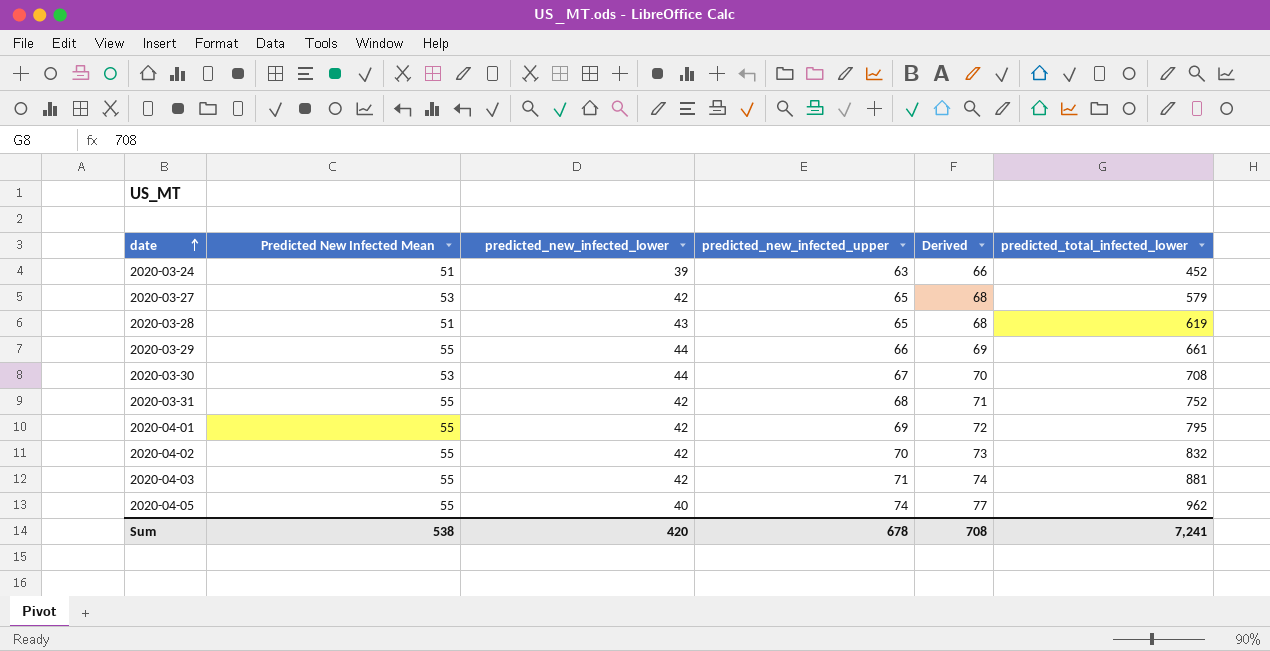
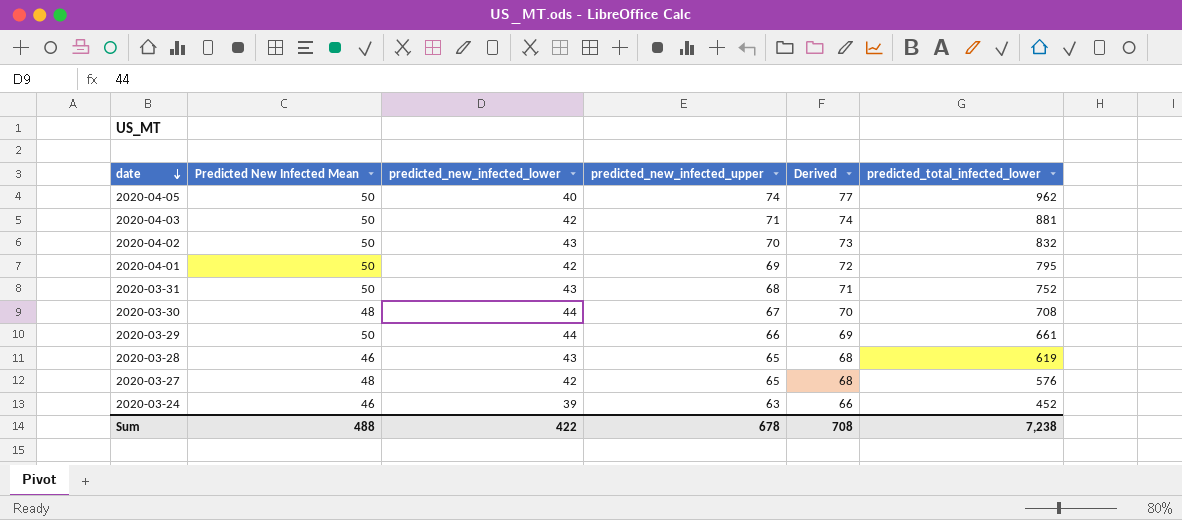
row order: date ascending -> date descending
2020-04-05 | Predicted New Infected Mean: 55 -> 50
2020-04-03 | Predicted New Infected Mean: 55 -> 50
2020-04-02 | Predicted New Infected Mean: 55 -> 50
2020-04-02 | predicted_new_infected_lower: 42 -> 43
2020-04-01 | Predicted New Infected Mean: 55 -> 50
2020-03-31 | Predicted New Infected Mean: 55 -> 50
2020-03-31 | predicted_new_infected_lower: 42 -> 43
2020-03-30 | Predicted New Infected Mean: 53 -> 48
2020-03-29 | Predicted New Infected Mean: 55 -> 50
2020-03-28 | Predicted New Infected Mean: 51 -> 46
2020-03-27 | Predicted New Infected Mean: 53 -> 48
2020-03-27 | predicted_total_infected_lower: 579 -> 576
2020-03-24 | Predicted New Infected Mean: 51 -> 46
Sum | Predicted New Infected Mean: 538 -> 488
Sum | predicted_new_infected_lower: 420 -> 422
Sum | predicted_total_infected_lower: 7,241 -> 7,238

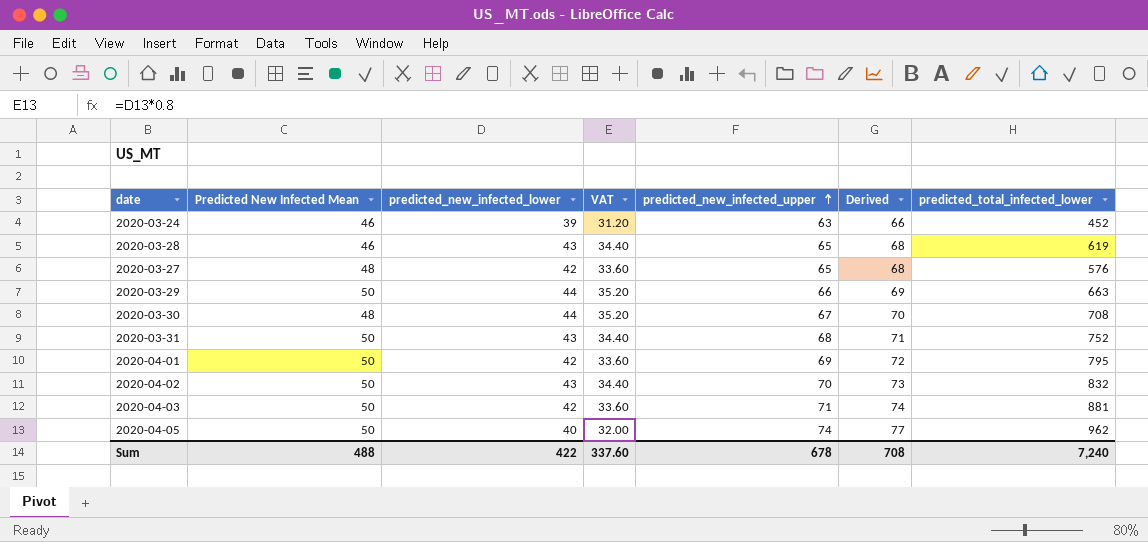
row order: date descending -> predicted_new_infected_upper ascending
column VAT | formula: none -> [predicted_new_infected_lower] * 0.8
2020-03-29 | predicted_total_infected_lower: 661 -> 663
Sum | predicted_total_infected_lower: 7,238 -> 7,240

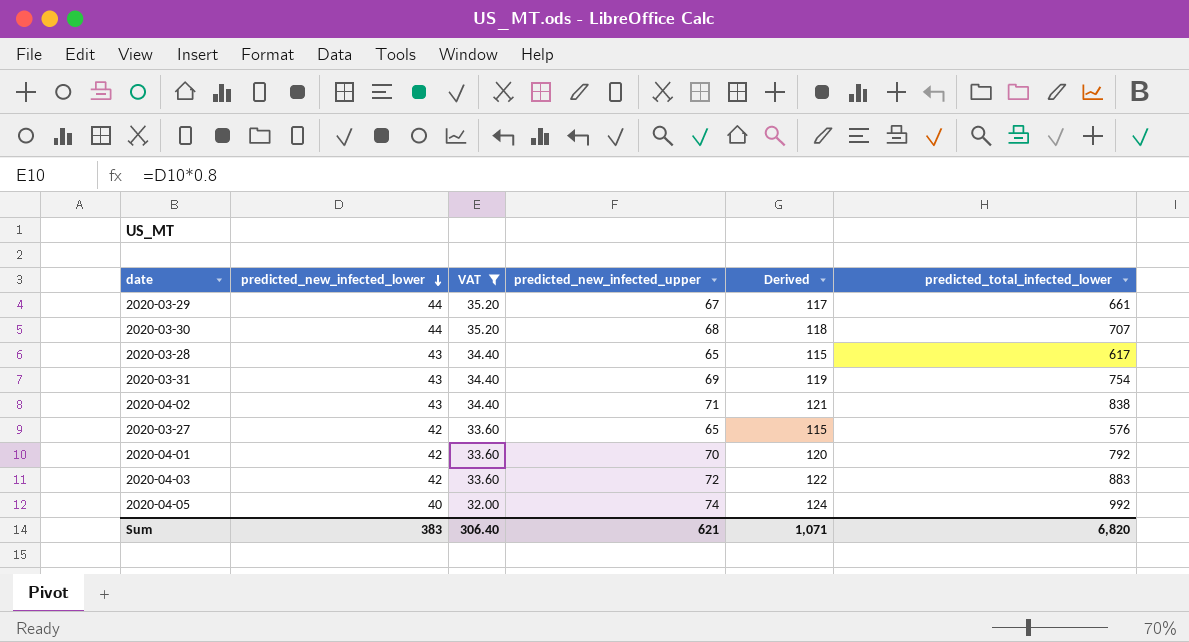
filter: none -> VAT != 31.20
row order: predicted_new_infected_upper ascending -> predicted_new_infected_lower descending
column Predicted New Infected Mean | position: 2 -> none
column Derived | formula: [predicted_new_infected_upper] + 3 -> [predicted_new_infected_upper] + 50
2020-03-29 | predicted_new_infected_upper: 66 -> 67
2020-03-29 | predicted_total_infected_lower: 663 -> 661
2020-03-30 | predicted_new_infected_upper: 67 -> 68
2020-03-30 | predicted_total_infected_lower: 708 -> 707
2020-03-28 | predicted_total_infected_lower: 619 -> 617
2020-03-31 | predicted_new_infected_upper: 68 -> 69
2020-03-31 | predicted_total_infected_lower: 752 -> 754
2020-04-02 | predicted_new_infected_upper: 70 -> 71
2020-04-02 | predicted_total_infected_lower: 832 -> 838
2020-04-01 | predicted_new_infected_upper: 69 -> 70
2020-04-01 | predicted_total_infected_lower: 795 -> 792
2020-04-03 | predicted_new_infected_upper: 71 -> 72
2020-04-03 | predicted_total_infected_lower: 881 -> 883
2020-04-05 | predicted_total_infected_lower: 962 -> 992
Sum | predicted_new_infected_lower: 422 -> 383
Sum | VAT: 337.60 -> 306.40
Sum | predicted_new_infected_upper: 678 -> 621
Sum | Derived: 708 -> 1,071
Sum | predicted_total_infected_lower: 7,240 -> 6,820

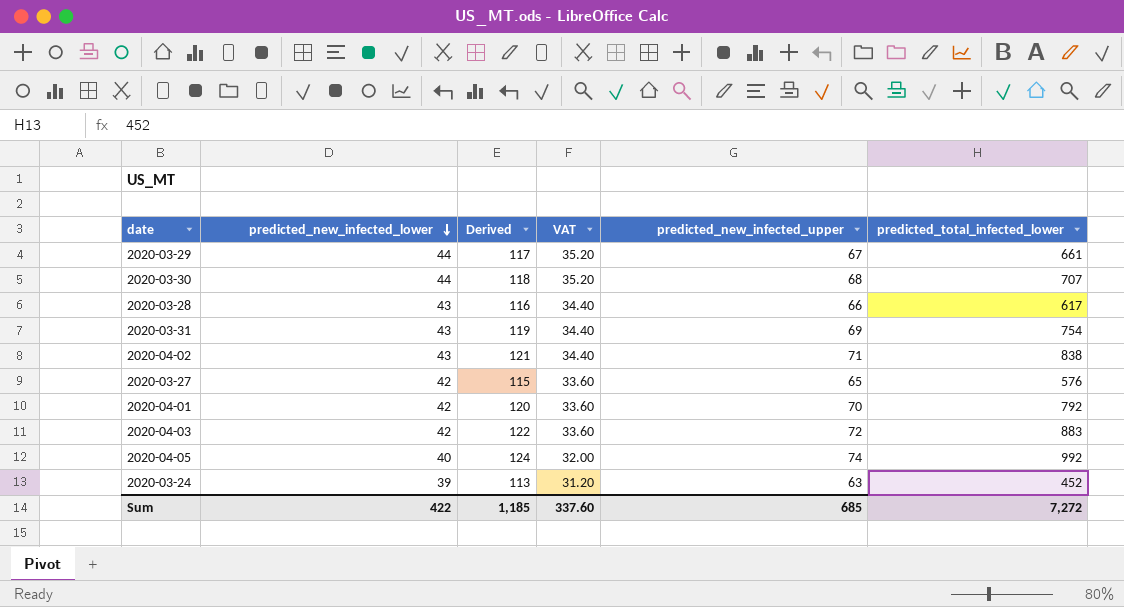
filter: VAT != 31.20 -> none
column Derived | position: 5 -> 3
2020-03-28 | Derived: 115 -> 116
2020-03-28 | predicted_new_infected_upper: 65 -> 66
Sum | predicted_new_infected_lower: 383 -> 422
Sum | Derived: 1,071 -> 1,185
Sum | VAT: 306.40 -> 337.60
Sum | predicted_new_infected_upper: 621 -> 685
Sum | predicted_total_infected_lower: 6,820 -> 7,272

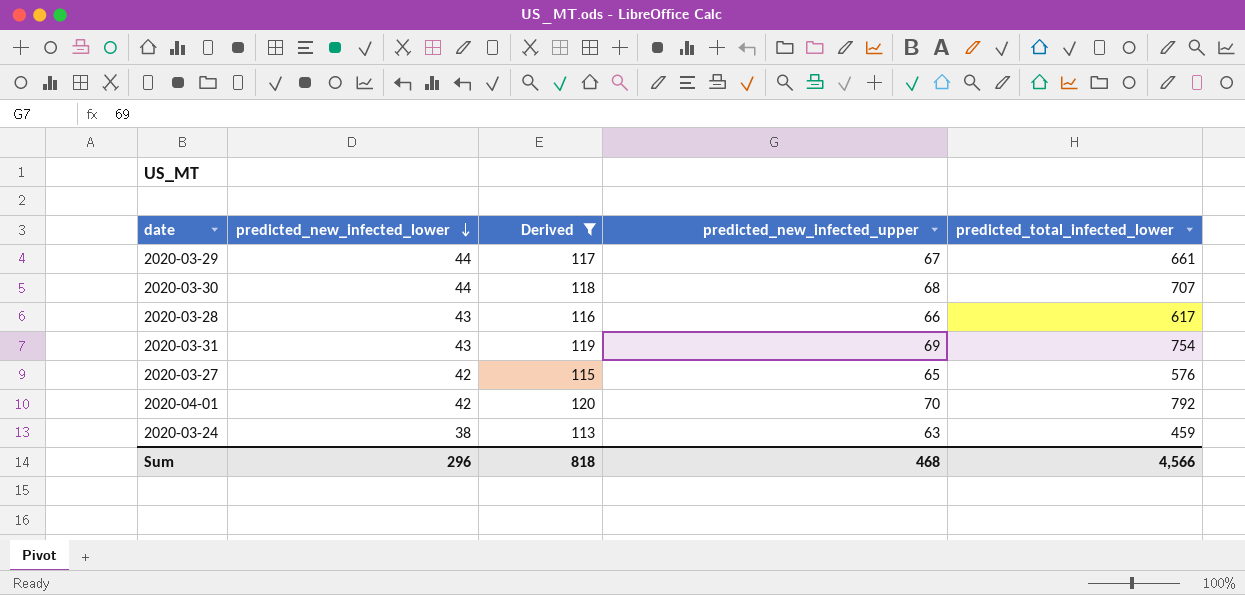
filter: none -> Derived <= 120
column VAT | formula: [predicted_new_infected_lower] * 0.8 -> none
2020-03-24 | predicted_new_infected_lower: 39 -> 38
2020-03-24 | predicted_total_infected_lower: 452 -> 459
Sum | predicted_new_infected_lower: 422 -> 296
Sum | Derived: 1,185 -> 818
Sum | predicted_new_infected_upper: 685 -> 468
Sum | predicted_total_infected_lower: 7,272 -> 4,566

